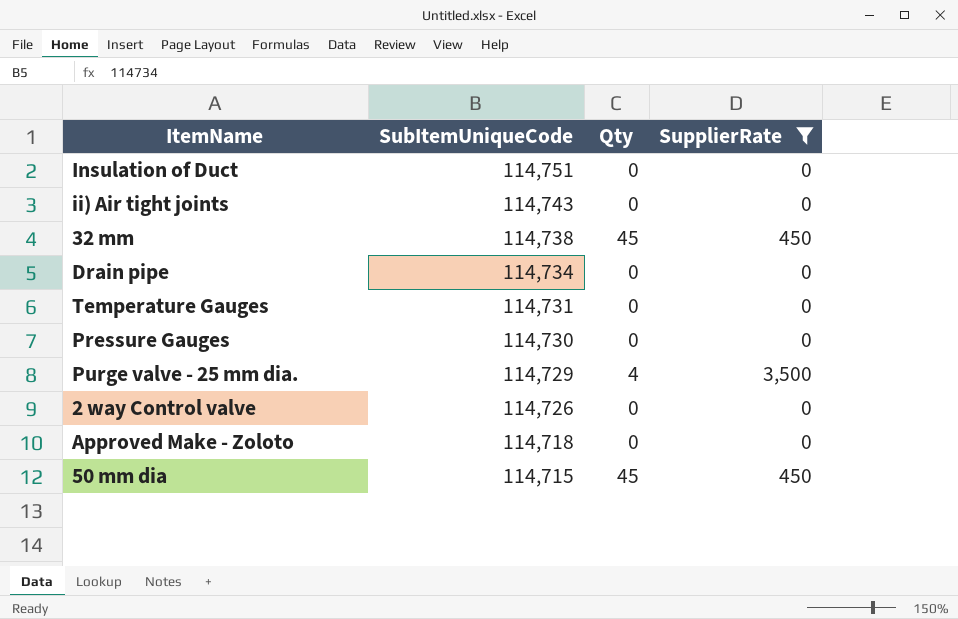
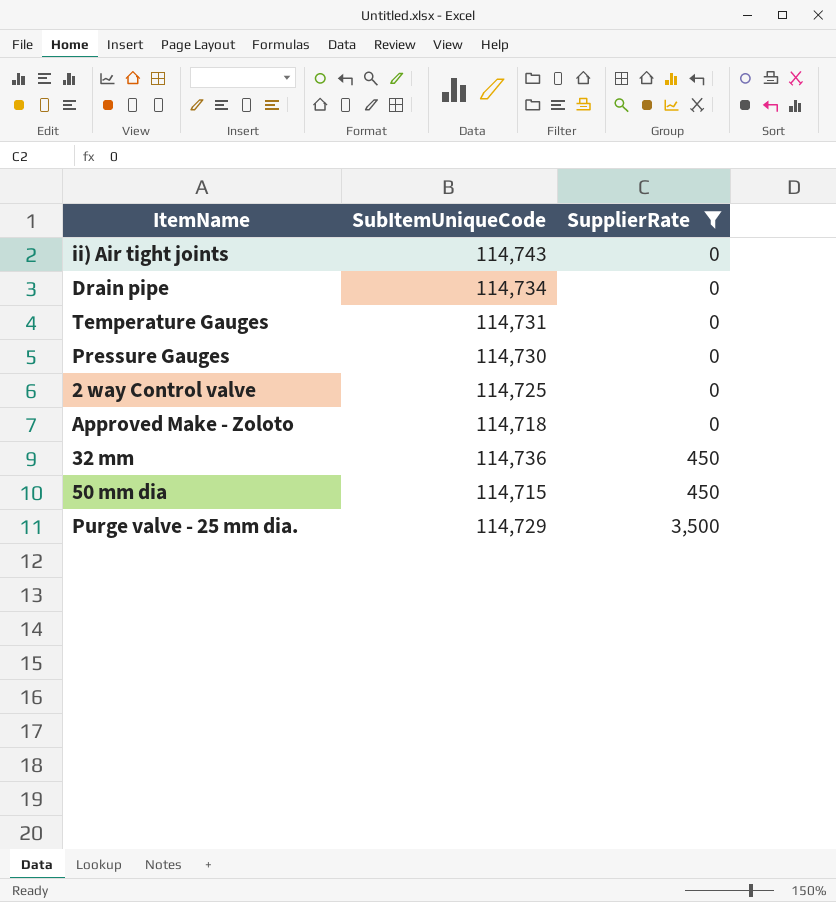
row order: SubItemUniqueCode descending -> SupplierRate ascending
column Qty | position: 3 -> none
row Insulation of Duct: 114,751 | 0 | 0 -> none
2 way Control valve | SubItemUniqueCode: 114,726 -> 114,725
32 mm | SubItemUniqueCode: 114,738 -> 114,736

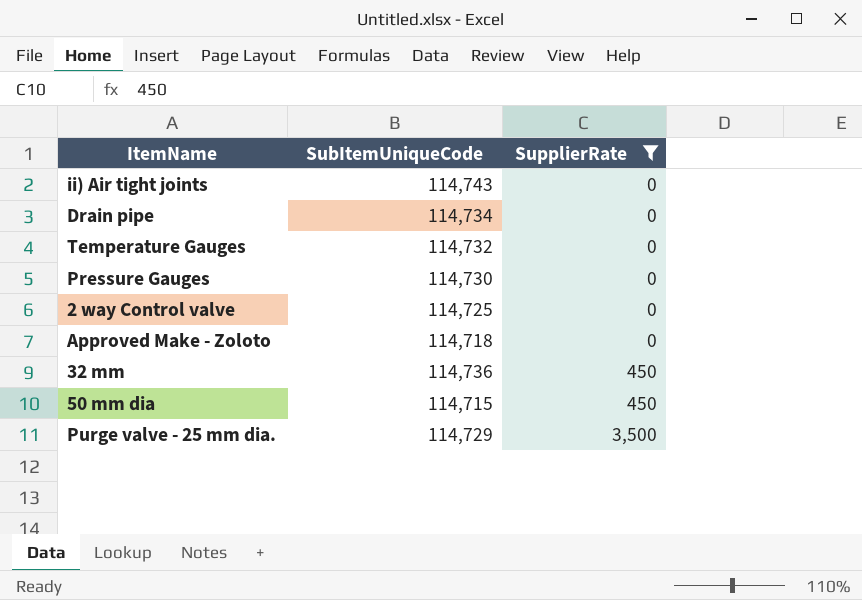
Temperature Gauges | SubItemUniqueCode: 114,731 -> 114,732

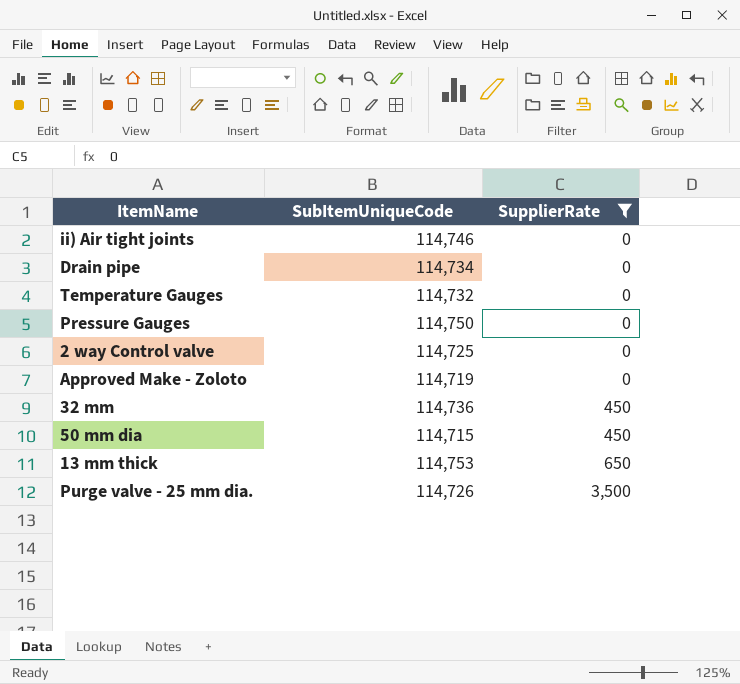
ii) Air tight joints | SubItemUniqueCode: 114,743 -> 114,746
Pressure Gauges | SubItemUniqueCode: 114,730 -> 114,750
Approved Make - Zoloto | SubItemUniqueCode: 114,718 -> 114,719
row 13 mm thick: none -> 114,753 | 650
Purge valve - 25 mm dia. | SubItemUniqueCode: 114,729 -> 114,726

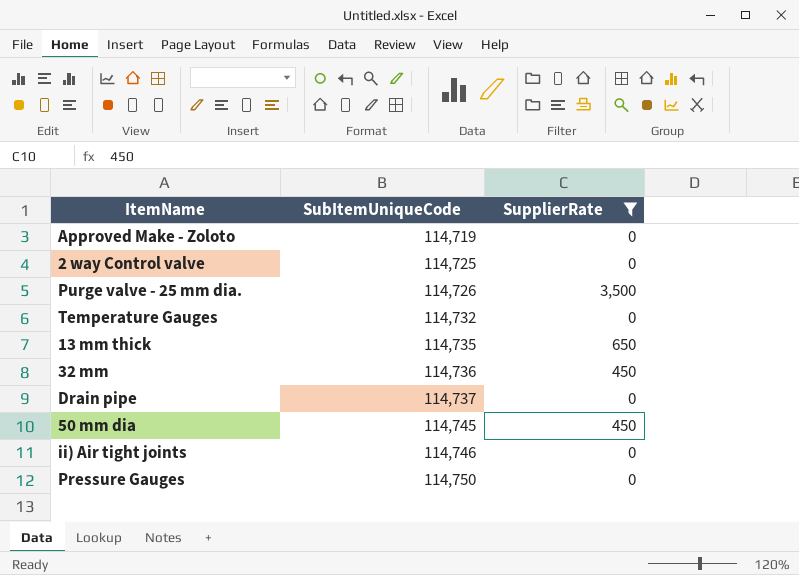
row order: SupplierRate ascending -> SubItemUniqueCode ascending
13 mm thick | SubItemUniqueCode: 114,753 -> 114,735
Drain pipe | SubItemUniqueCode: 114,734 -> 114,737
50 mm dia | SubItemUniqueCode: 114,715 -> 114,745

